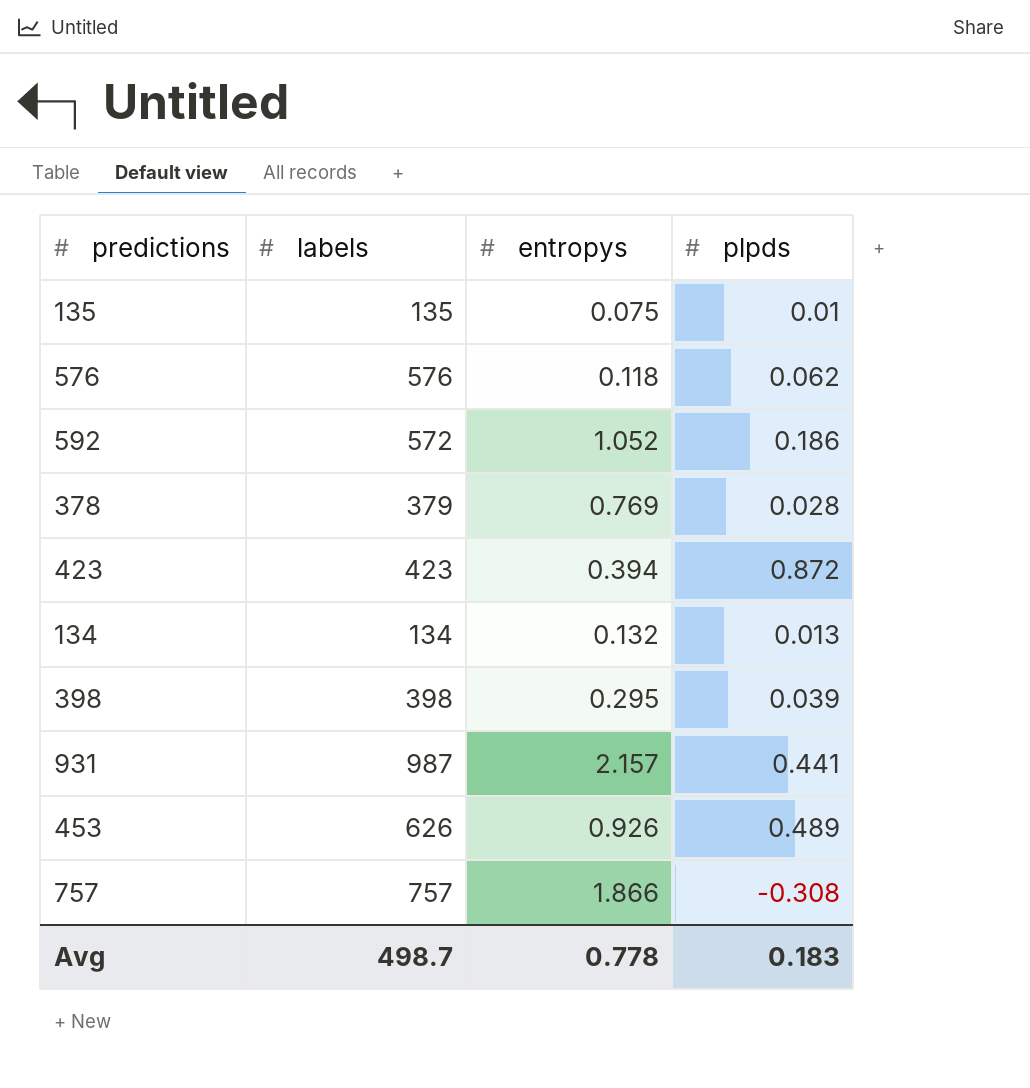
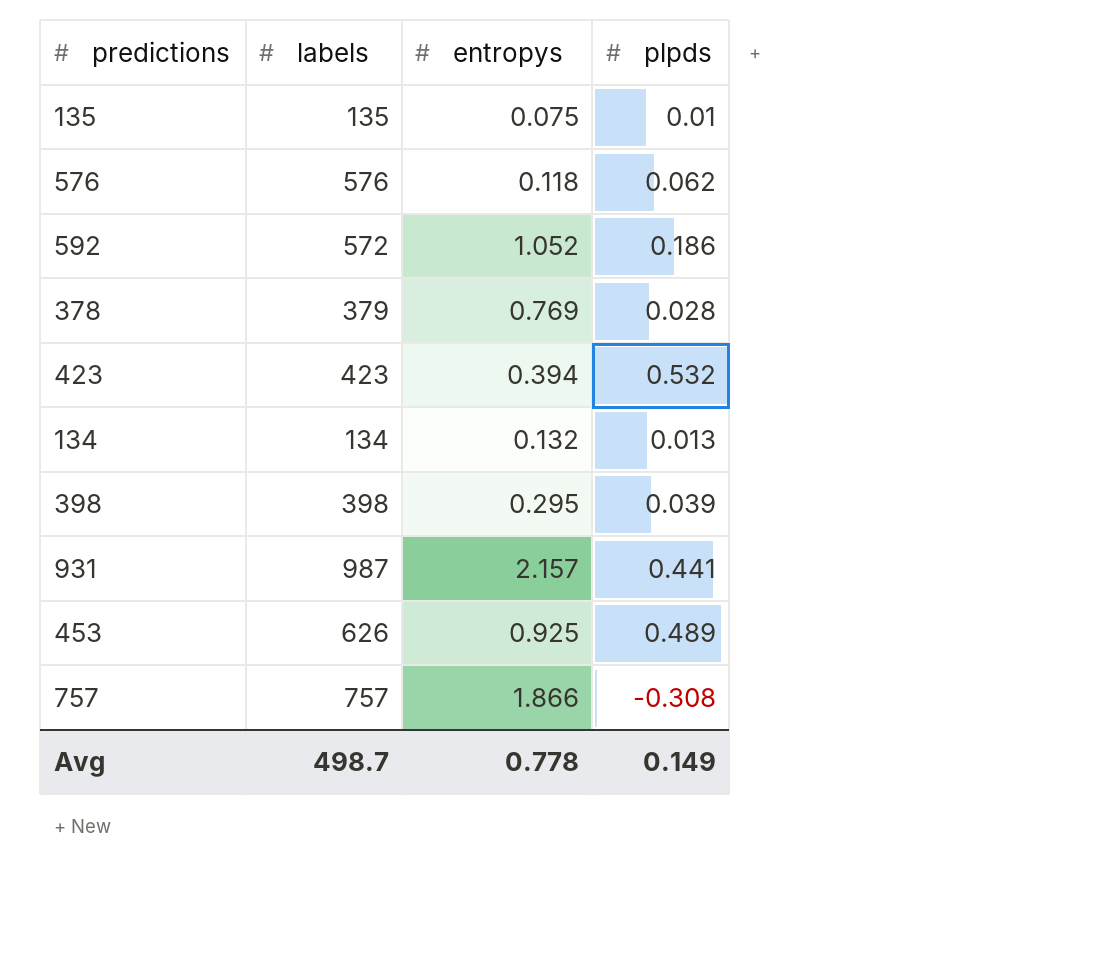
423 | plpds: 0.872 -> 0.532
453 | entropys: 0.926 -> 0.925
Avg | plpds: 0.183 -> 0.149

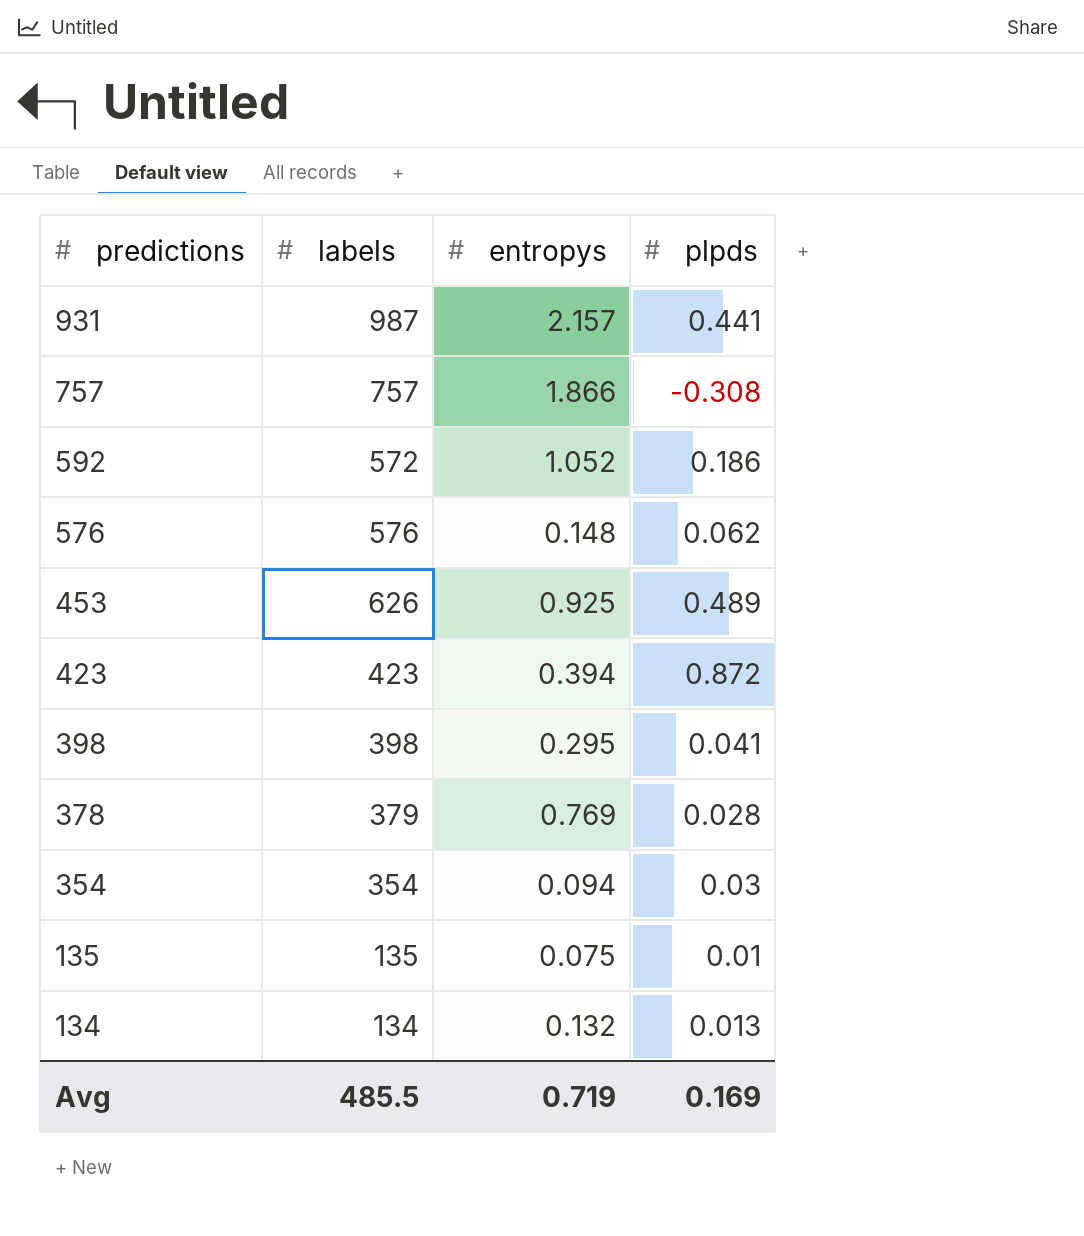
row order: none -> predictions descending
576 | entropys: 0.118 -> 0.148
423 | plpds: 0.532 -> 0.872
398 | plpds: 0.039 -> 0.041
row 354: none -> 354 | 0.094 | 0.03
Avg | labels: 498.7 -> 485.5
Avg | entropys: 0.778 -> 0.719
Avg | plpds: 0.149 -> 0.169

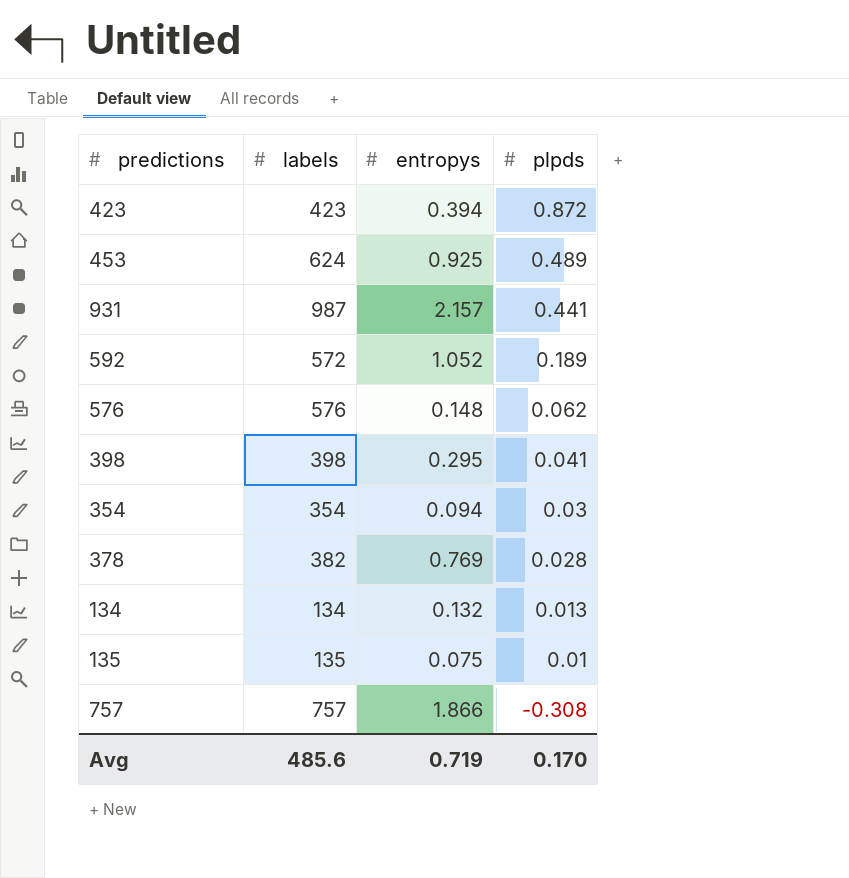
row order: predictions descending -> plpds descending
453 | labels: 626 -> 624
592 | plpds: 0.186 -> 0.189
378 | labels: 379 -> 382
Avg | labels: 485.5 -> 485.6
Avg | plpds: 0.169 -> 0.170

